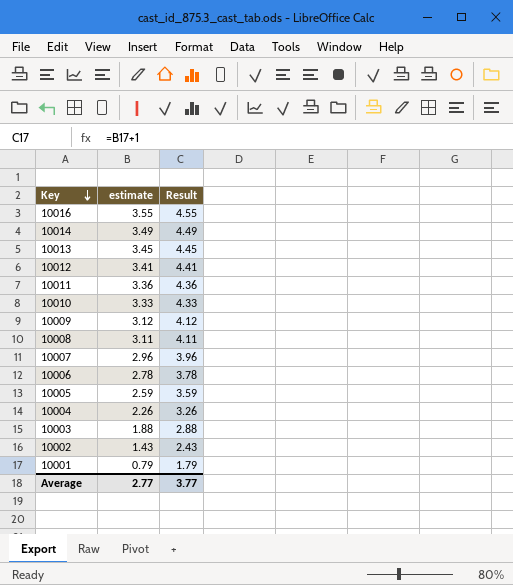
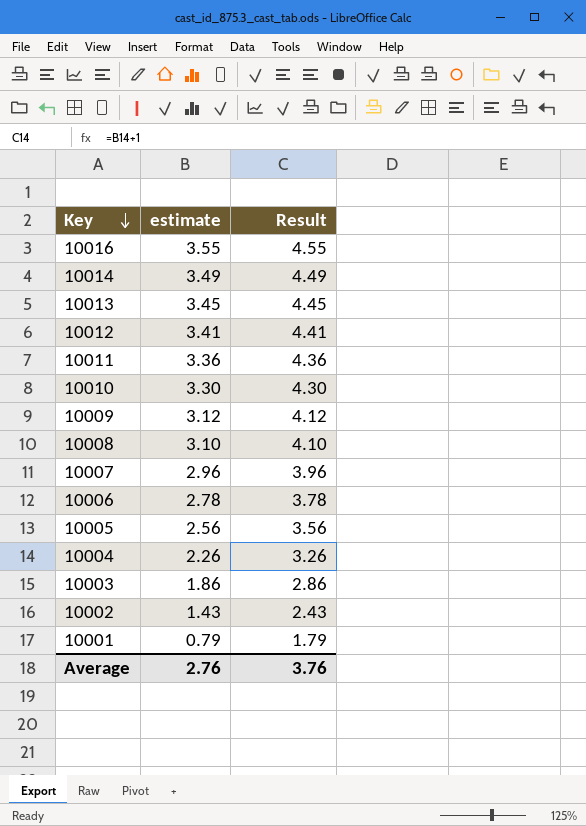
10010 | estimate: 3.33 -> 3.30
10010 | Result: 4.33 -> 4.30
10008 | estimate: 3.11 -> 3.10
10008 | Result: 4.11 -> 4.10
10005 | estimate: 2.59 -> 2.56
10005 | Result: 3.59 -> 3.56
10003 | estimate: 1.88 -> 1.86
10003 | Result: 2.88 -> 2.86
Average | estimate: 2.77 -> 2.76
Average | Result: 3.77 -> 3.76

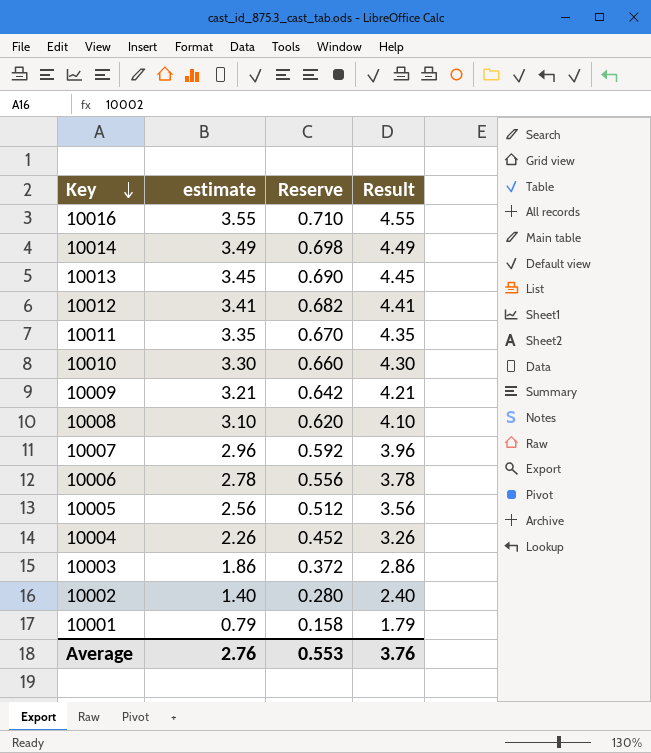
column Reserve | formula: none -> [estimate] * 0.2
10011 | estimate: 3.36 -> 3.35
10011 | Result: 4.36 -> 4.35
10009 | estimate: 3.12 -> 3.21
10009 | Result: 4.12 -> 4.21
10002 | estimate: 1.43 -> 1.40
10002 | Result: 2.43 -> 2.40

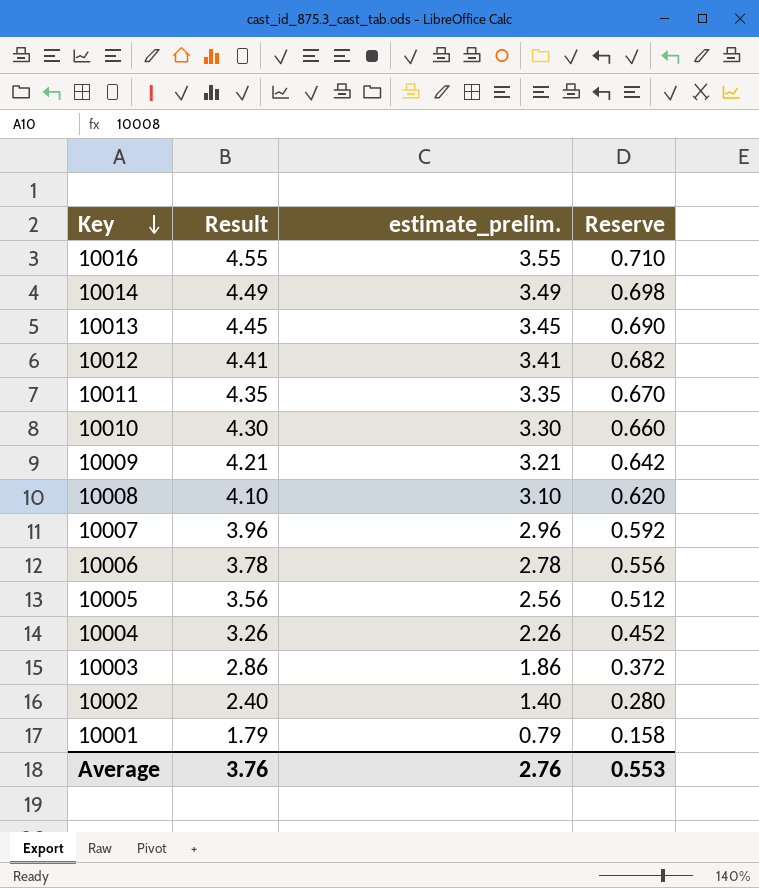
column Result | position: 4 -> 2
column name: estimate -> estimate_prelim.

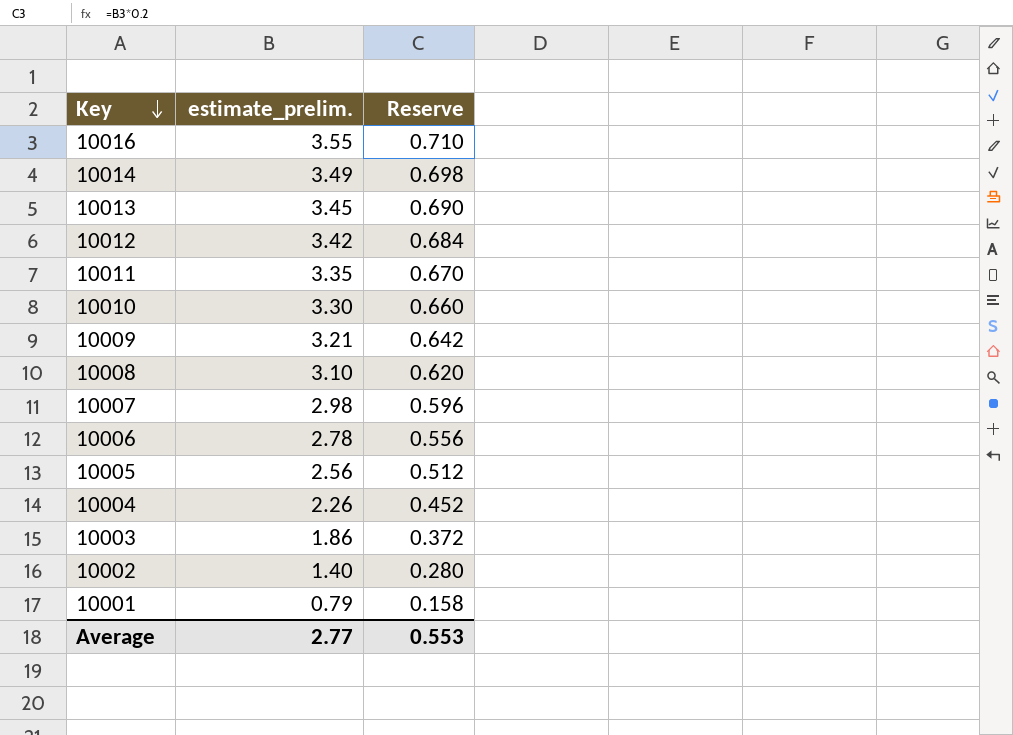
column Result | formula: [estimate_prelim.] + 1 -> none
10012 | estimate_prelim.: 3.41 -> 3.42
10012 | Reserve: 0.682 -> 0.684
10007 | estimate_prelim.: 2.96 -> 2.98
10007 | Reserve: 0.592 -> 0.596
Average | estimate_prelim.: 2.76 -> 2.77

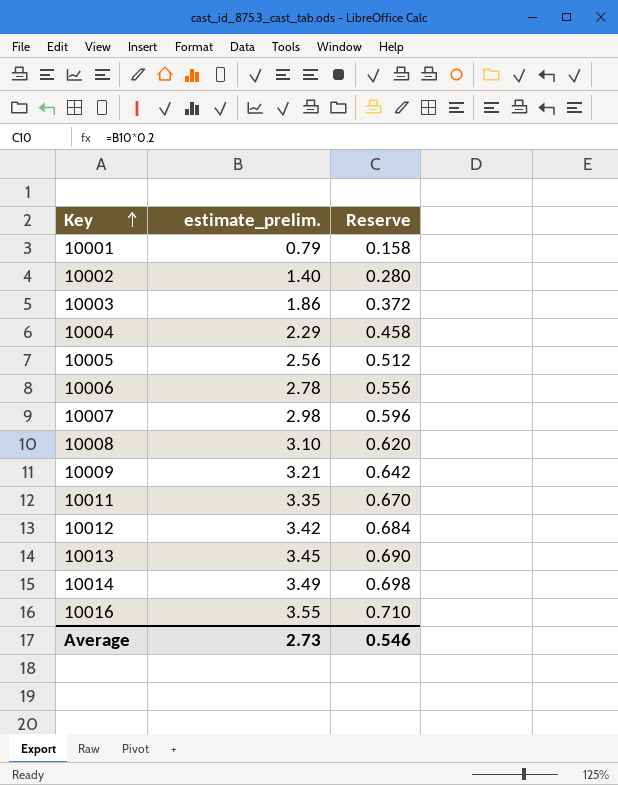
row order: Key descending -> Key ascending
row 10010: 3.30 | 0.660 -> none
10004 | estimate_prelim.: 2.26 -> 2.29
10004 | Reserve: 0.452 -> 0.458
Average | estimate_prelim.: 2.77 -> 2.73
Average | Reserve: 0.553 -> 0.546

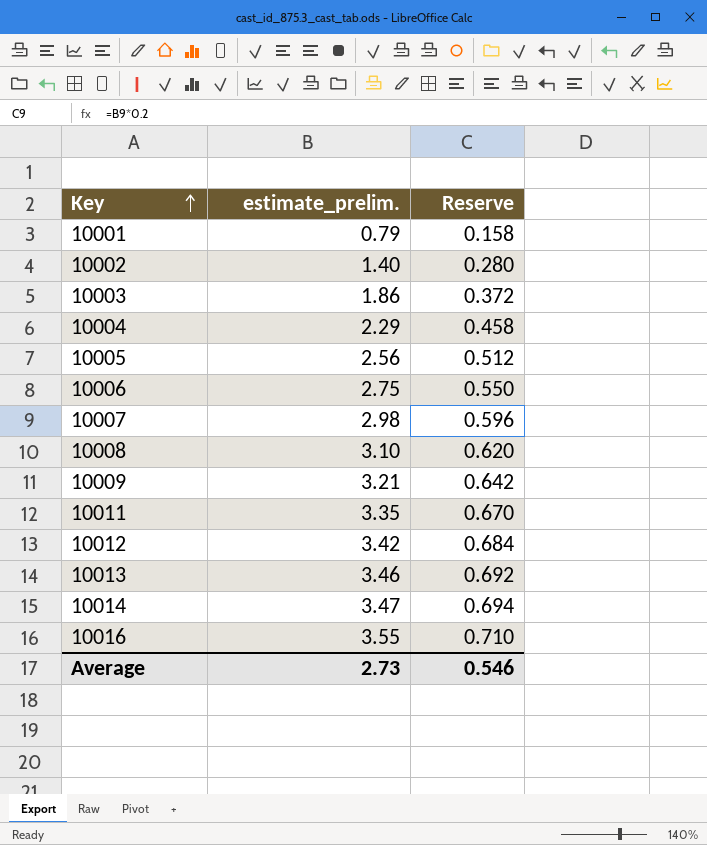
10006 | estimate_prelim.: 2.78 -> 2.75
10006 | Reserve: 0.556 -> 0.550
10013 | estimate_prelim.: 3.45 -> 3.46
10013 | Reserve: 0.690 -> 0.692
10014 | estimate_prelim.: 3.49 -> 3.47
10014 | Reserve: 0.698 -> 0.694

